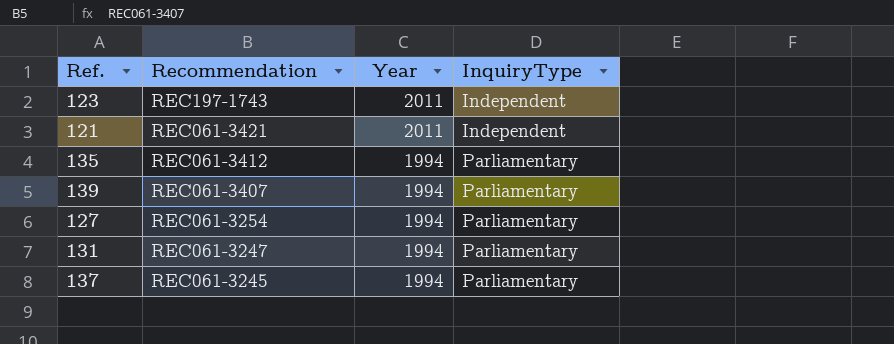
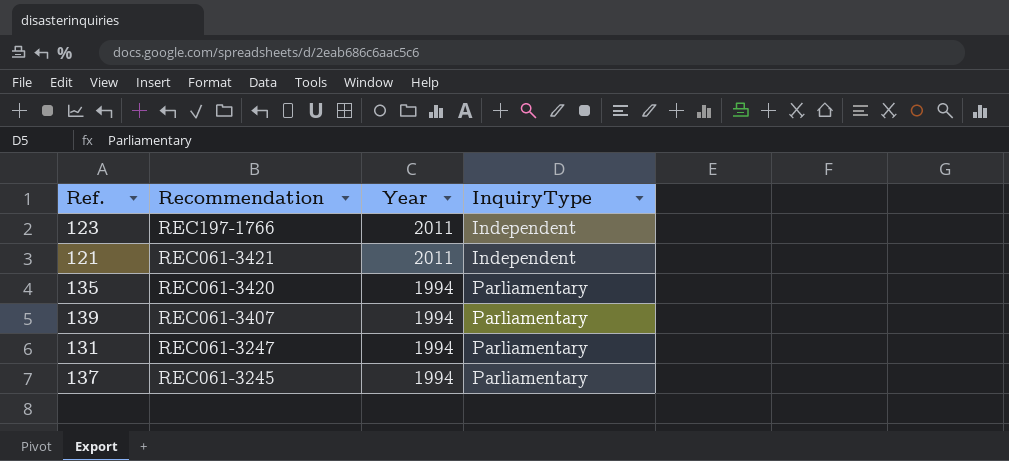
row 127: REC061-3254 | 1994 | Parliamentary -> none
123 | Recommendation: REC197-1743 -> REC197-1766
135 | Recommendation: REC061-3412 -> REC061-3420

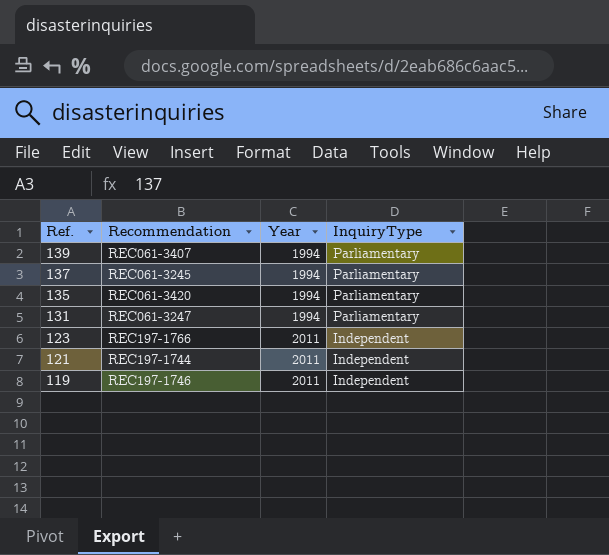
row order: Recommendation descending -> Ref. descending
121 | Recommendation: REC061-3421 -> REC197-1744
row 119: none -> REC197-1746 | 2011 | Independent

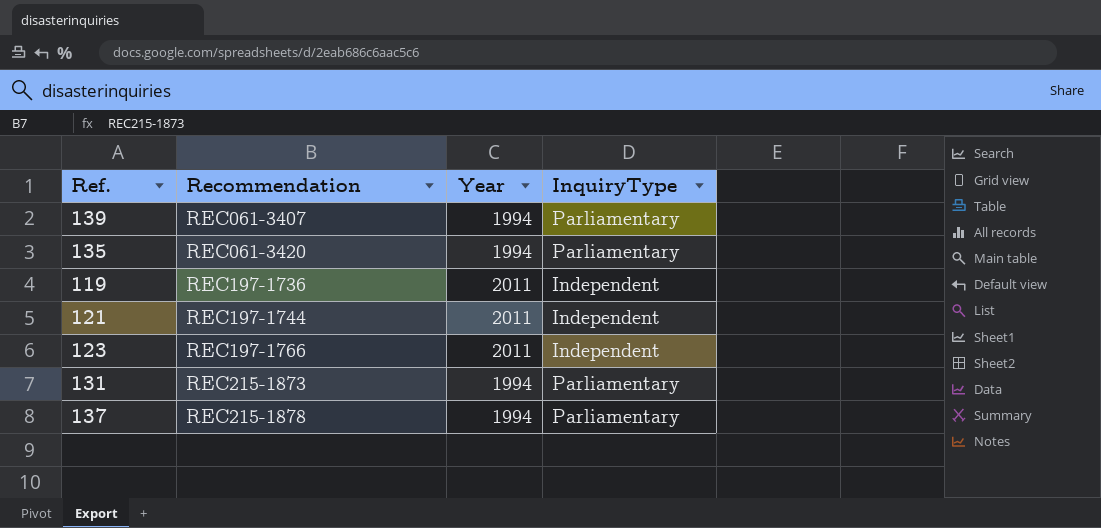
row order: Ref. descending -> Recommendation ascending
119 | Recommendation: REC197-1746 -> REC197-1736
131 | Recommendation: REC061-3247 -> REC215-1873
137 | Recommendation: REC061-3245 -> REC215-1878

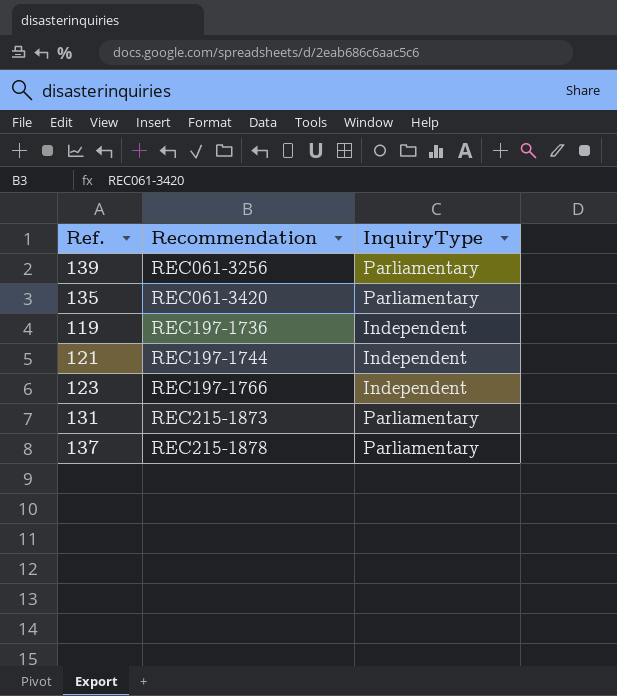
column Year | position: 3 -> none
139 | Recommendation: REC061-3407 -> REC061-3256

